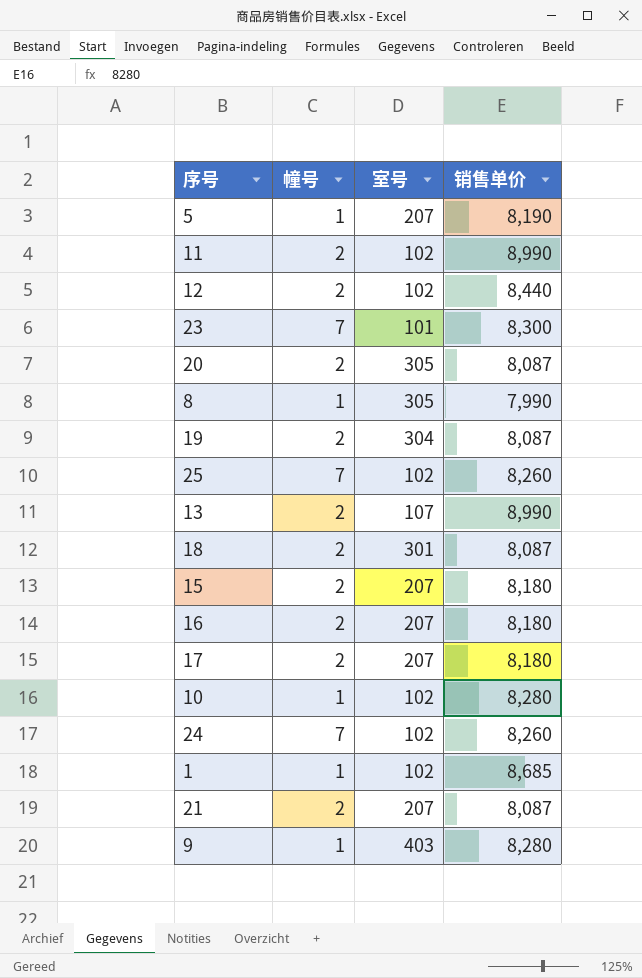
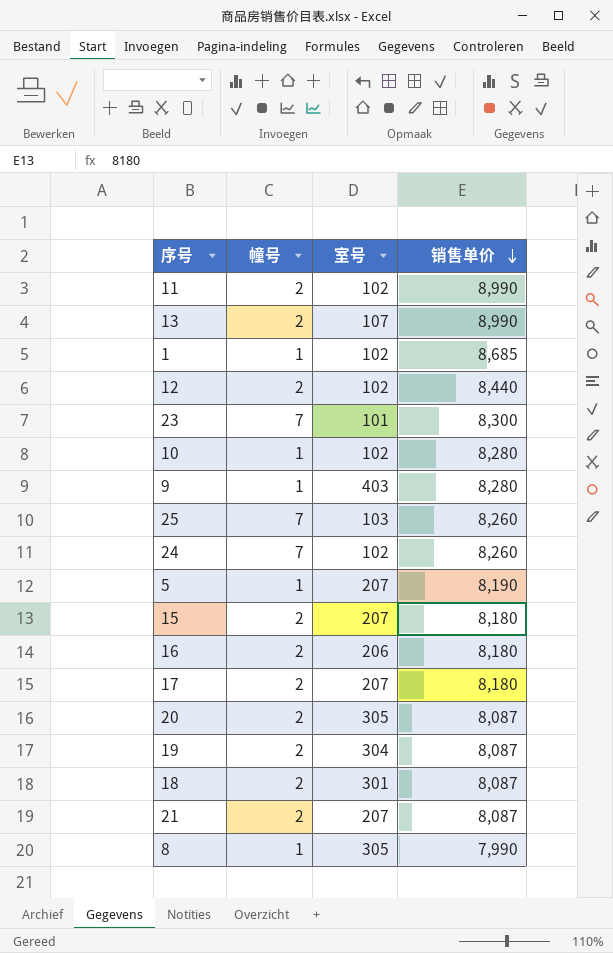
row order: none -> 销售单价 descending
25 | 室号: 102 -> 103
16 | 室号: 207 -> 206

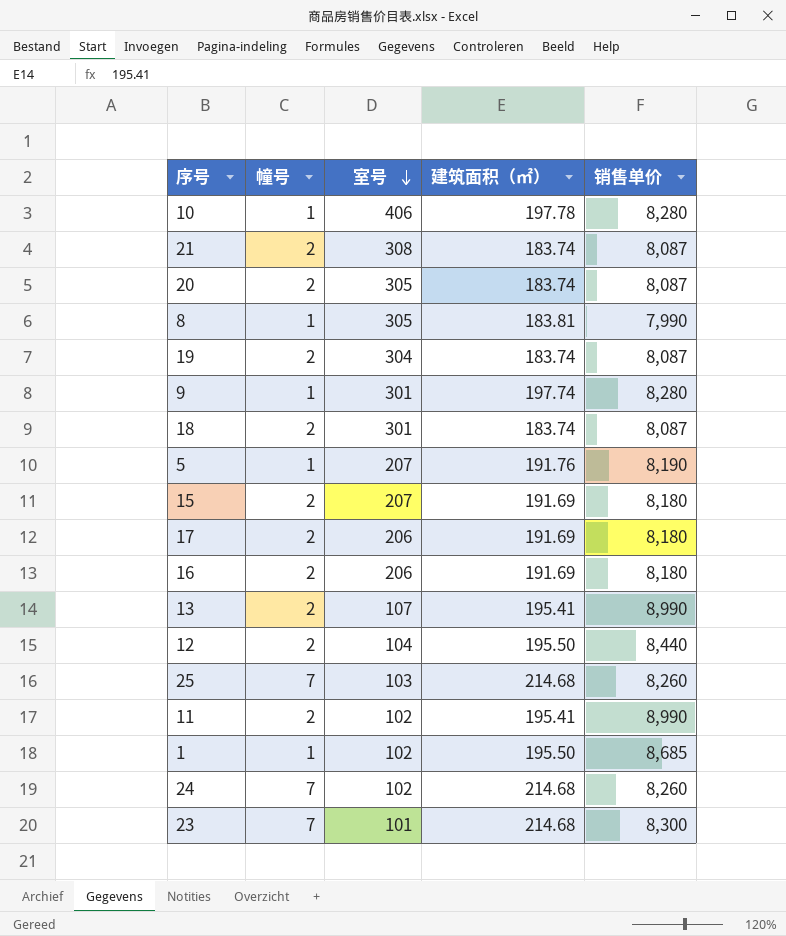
row order: 销售单价 descending -> 室号 descending
column 建筑面积（㎡） | position: none -> 4
10 | 室号: 102 -> 406
21 | 室号: 207 -> 308
9 | 室号: 403 -> 301
17 | 室号: 207 -> 206
12 | 室号: 102 -> 104

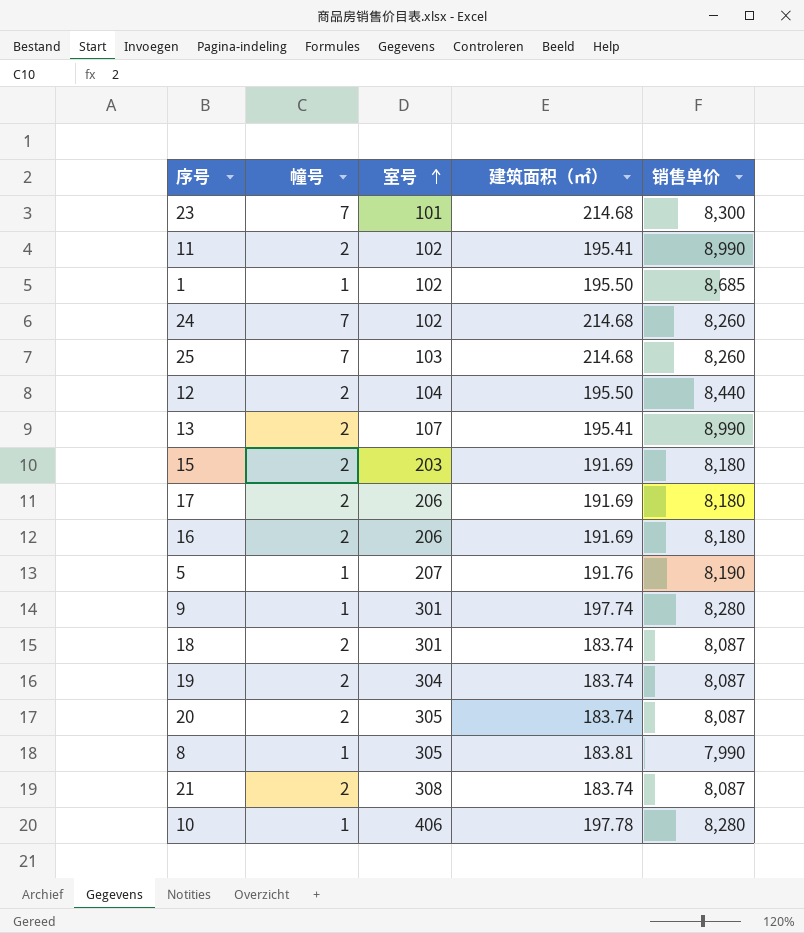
row order: 室号 descending -> 室号 ascending
15 | 室号: 207 -> 203

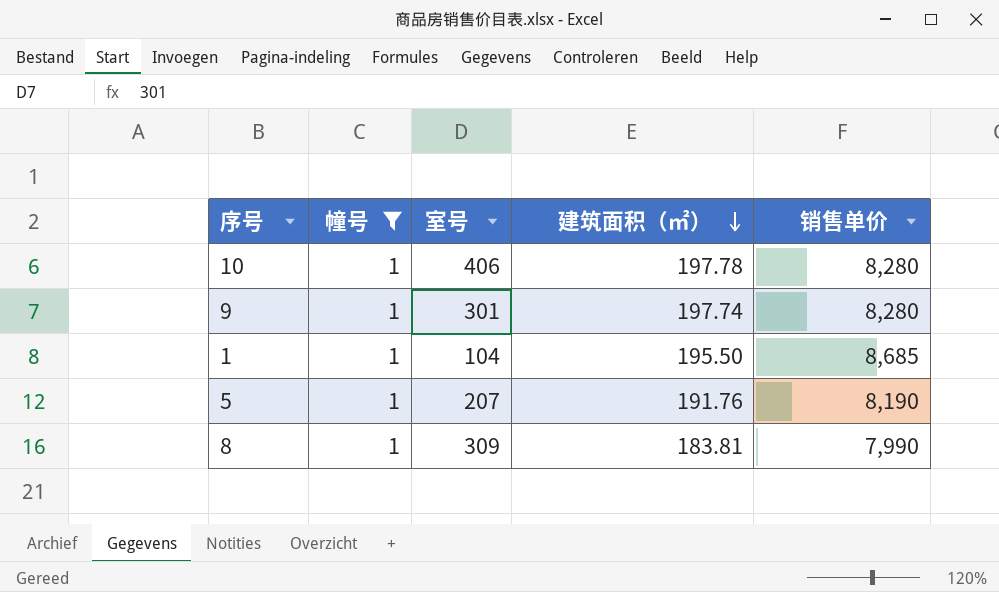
filter: none -> 幢号 = 1
row order: 室号 ascending -> 建筑面积（㎡） descending
1 | 室号: 102 -> 104
8 | 室号: 305 -> 309

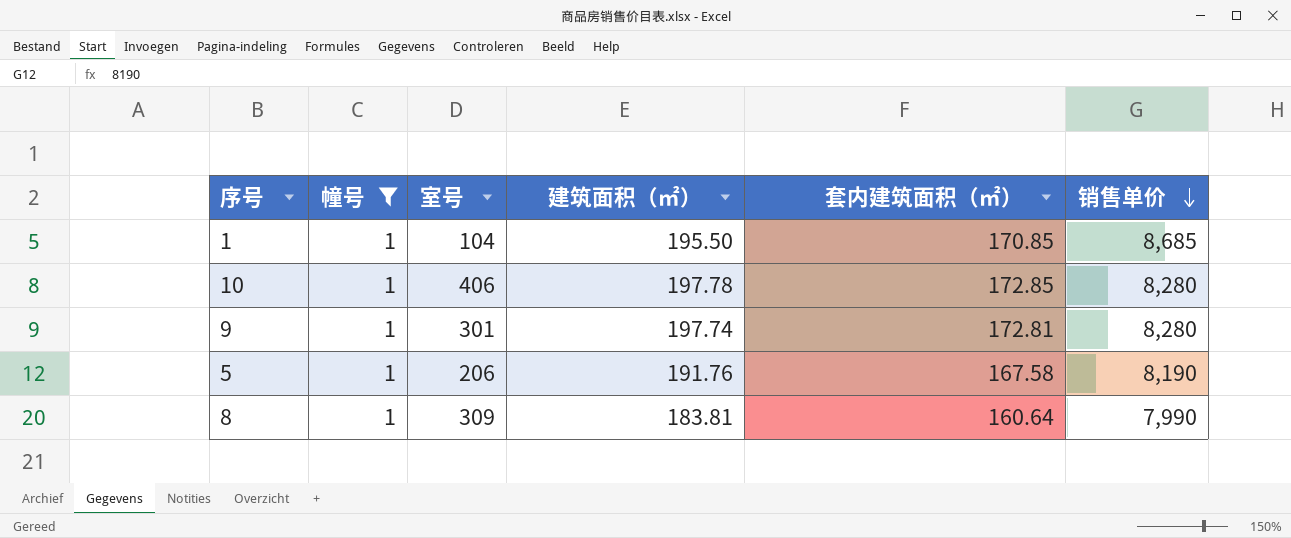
row order: 建筑面积（㎡） descending -> 销售单价 descending
column 套内建筑面积（㎡） | position: none -> 5
5 | 室号: 207 -> 206

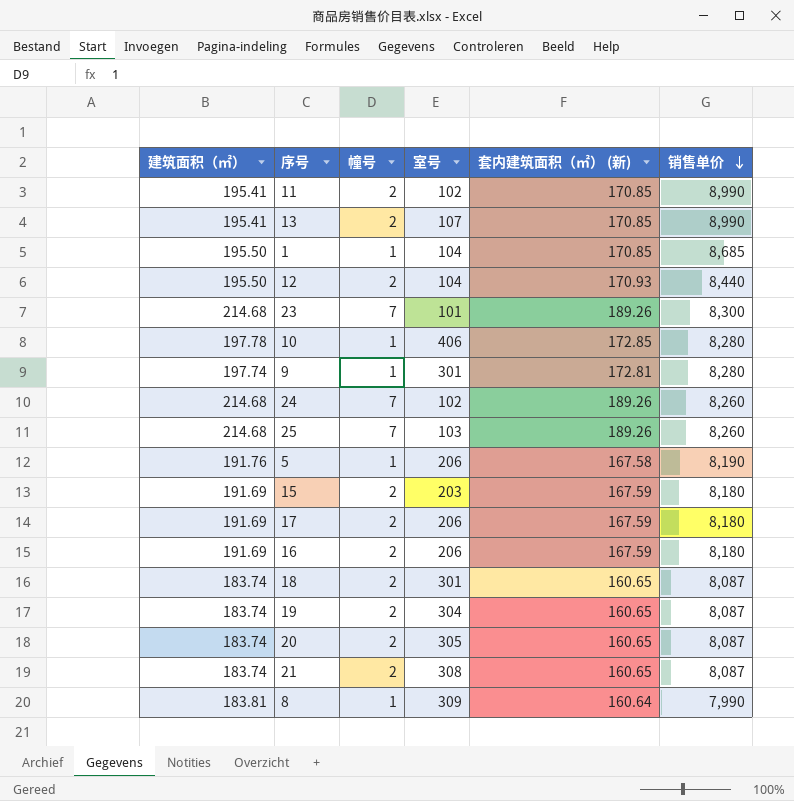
filter: 幢号 = 1 -> none
column 建筑面积（㎡） | position: 4 -> 1
column name: 套内建筑面积（㎡） -> 套内建筑面积（㎡） (新)

